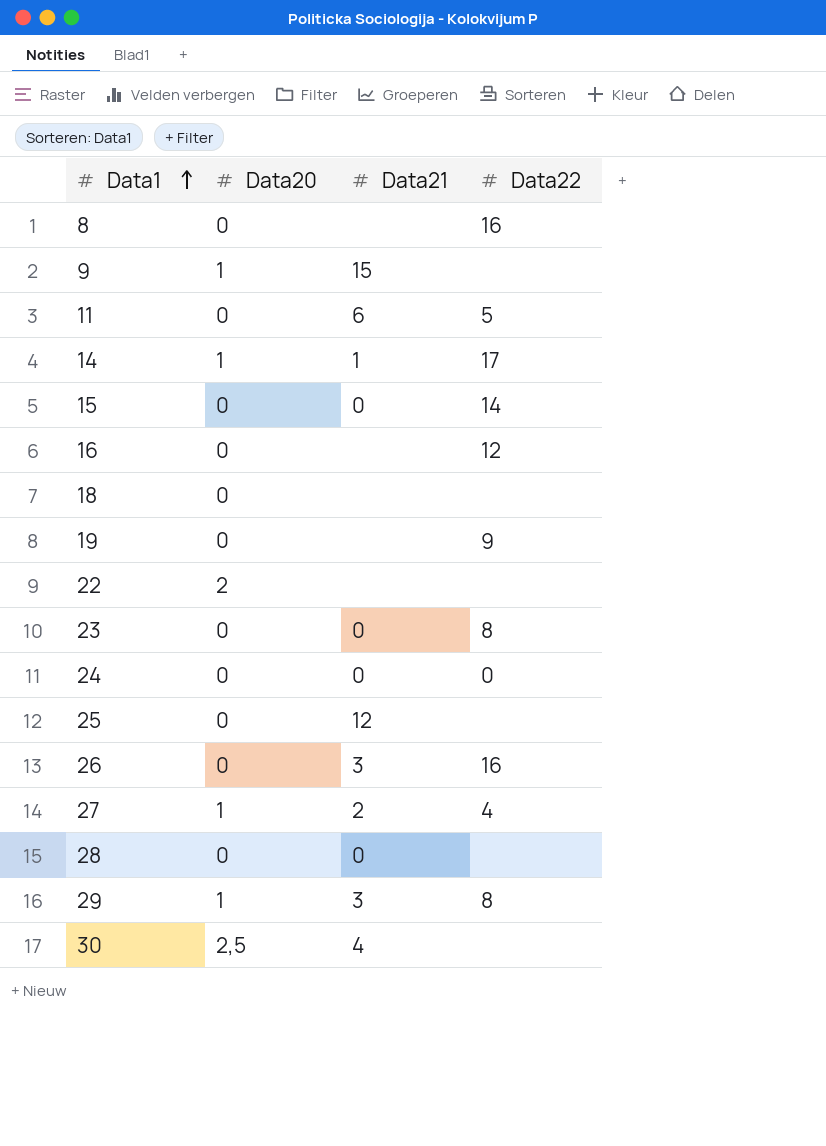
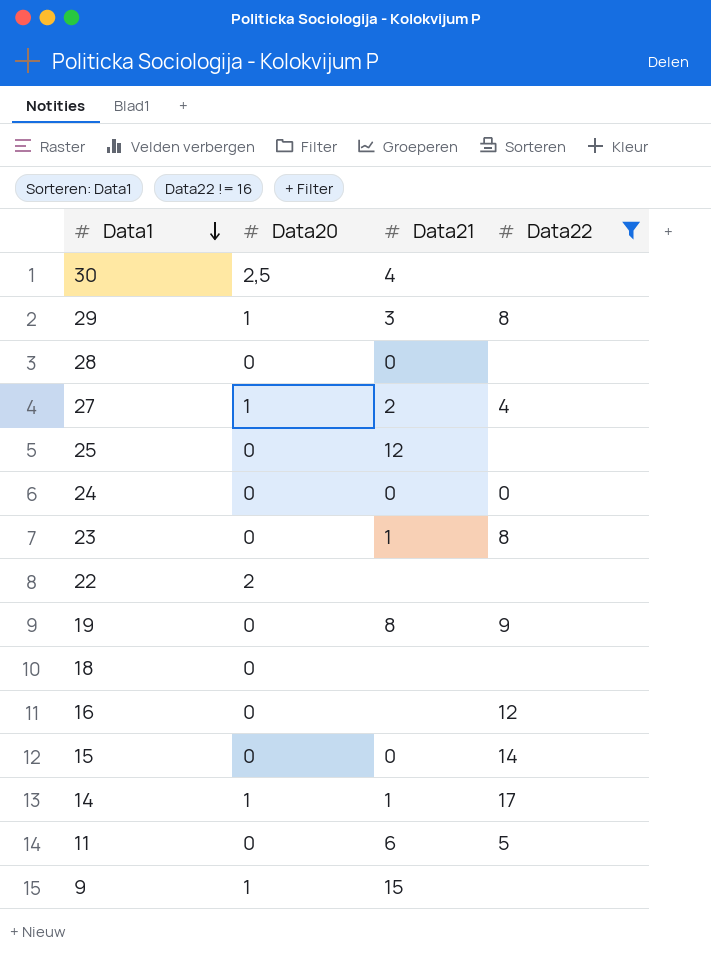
filter: none -> Data22 != 16
row order: Data1 ascending -> Data1 descending
23 | Data21: 0 -> 1
19 | Data21: none -> 8

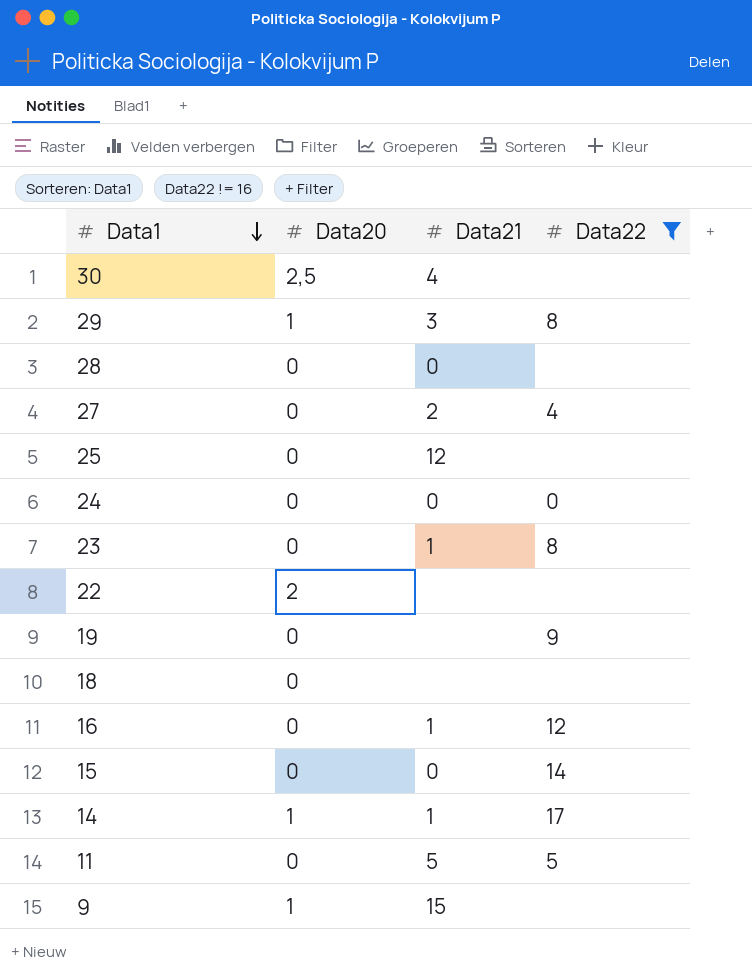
27 | Data20: 1 -> 0
19 | Data21: 8 -> none
16 | Data21: none -> 1
11 | Data21: 6 -> 5

